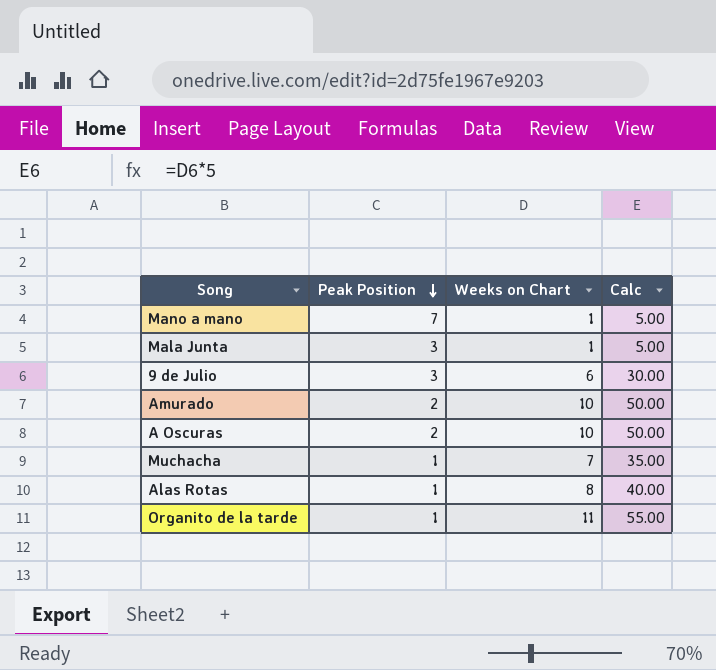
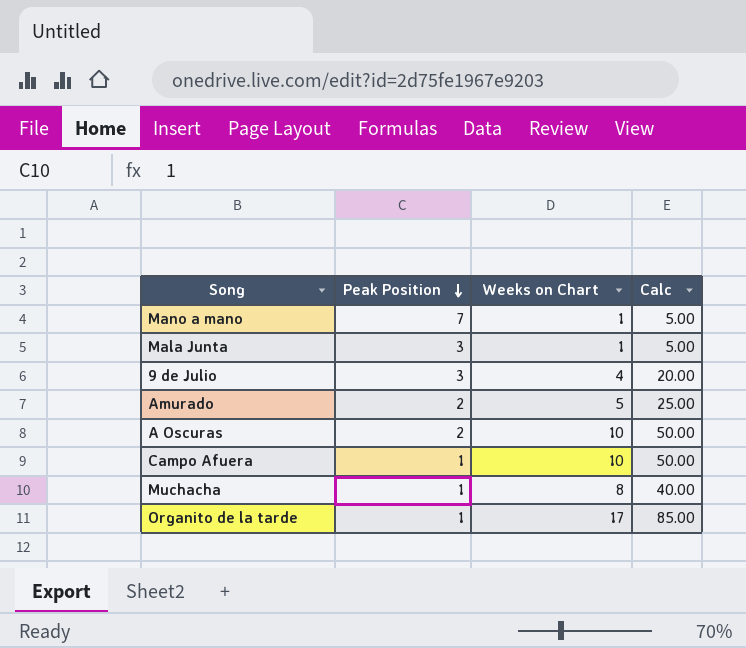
row Alas Rotas: 1 | 8 | 40.00 -> none
9 de Julio | Weeks on Chart: 6 -> 4
9 de Julio | Calc: 30.00 -> 20.00
Amurado | Weeks on Chart: 10 -> 5
Amurado | Calc: 50.00 -> 25.00
row Campo Afuera: none -> 1 | 10 | 50.00
Muchacha | Weeks on Chart: 7 -> 8
Muchacha | Calc: 35.00 -> 40.00
Organito de la tarde | Weeks on Chart: 11 -> 17
Organito de la tarde | Calc: 55.00 -> 85.00

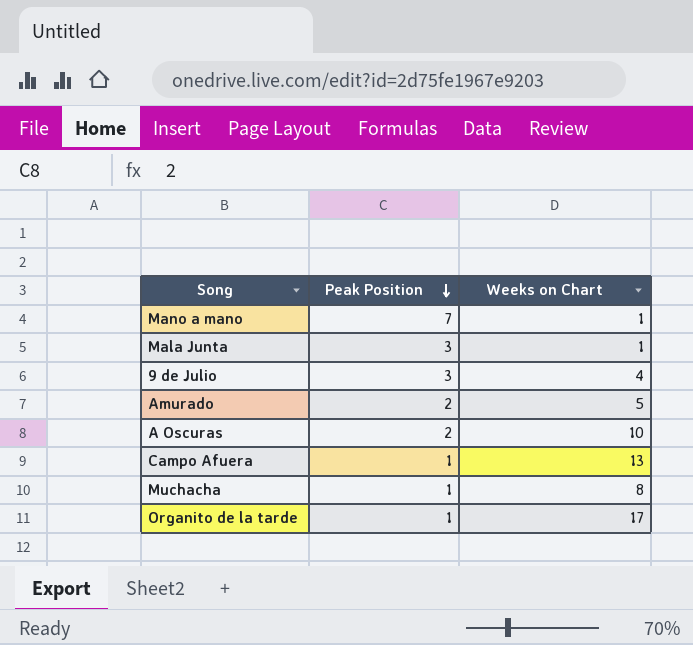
column Calc | formula: [Weeks on Chart] * 5 -> none
Campo Afuera | Weeks on Chart: 10 -> 13

